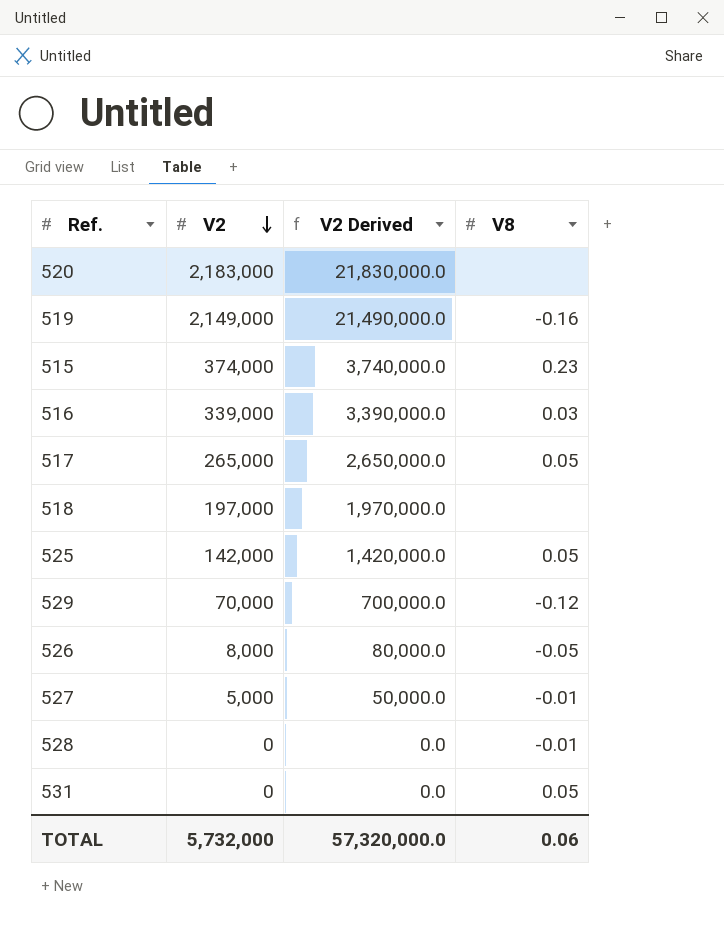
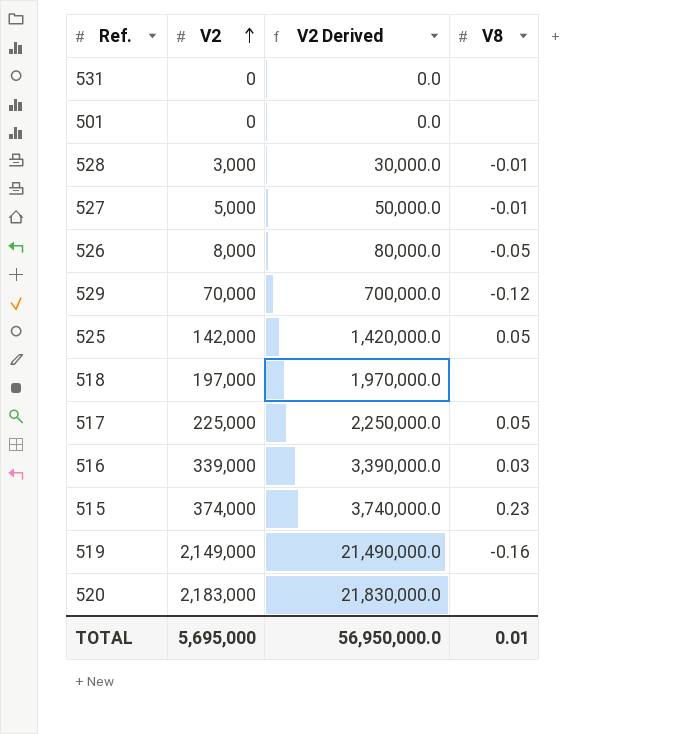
row order: V2 descending -> V2 ascending
531 | V8: 0.05 -> none
row 501: none -> 0 | 0.0 | none
528 | V2: 0 -> 3,000
528 | V2 Derived: 0.0 -> 30,000.0
517 | V2: 265,000 -> 225,000
517 | V2 Derived: 2,650,000.0 -> 2,250,000.0
TOTAL | V2: 5,732,000 -> 5,695,000
TOTAL | V2 Derived: 57,320,000.0 -> 56,950,000.0
TOTAL | V8: 0.06 -> 0.01

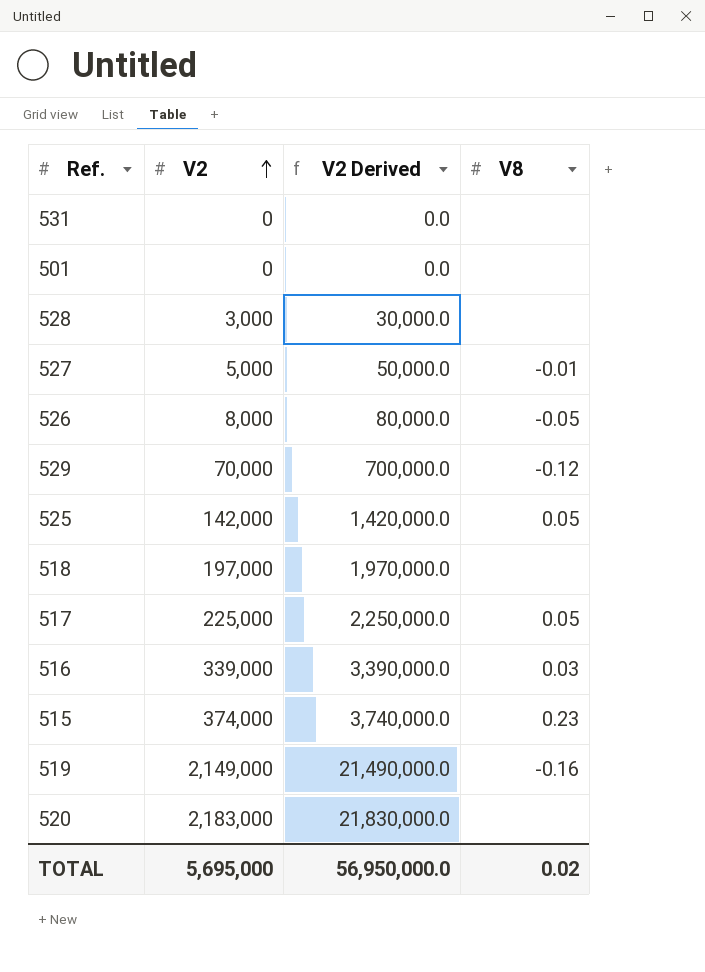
528 | V8: -0.01 -> none
TOTAL | V8: 0.01 -> 0.02

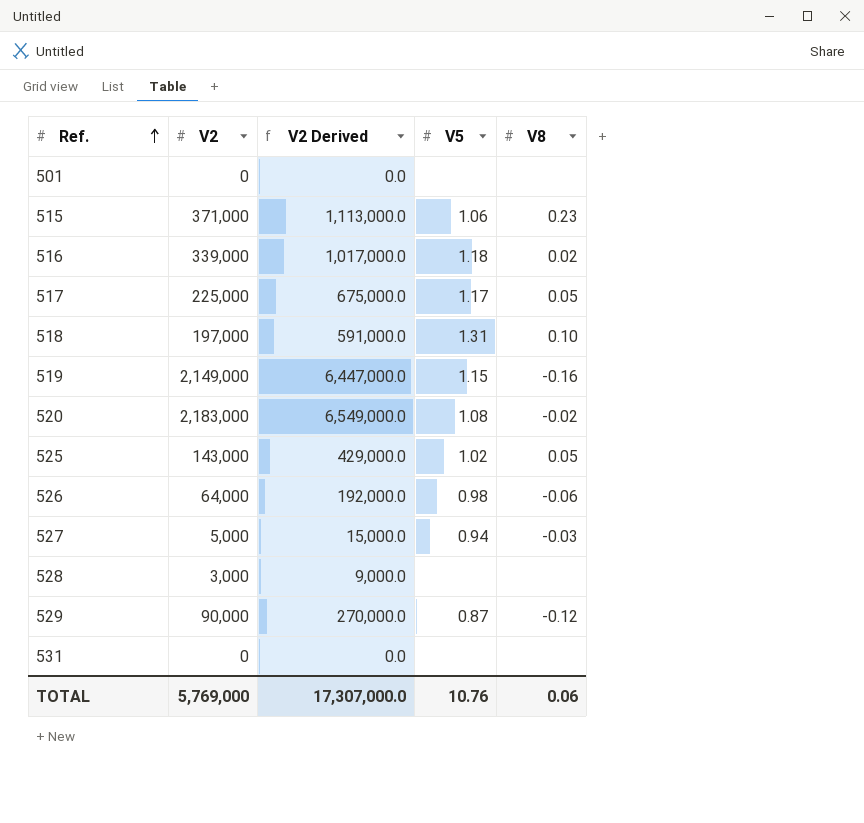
row order: V2 ascending -> Ref. ascending
column V2 Derived | formula: [V2] * 10 -> [V2] * 3
column V5 | position: none -> 4
515 | V2: 374,000 -> 371,000
516 | V8: 0.03 -> 0.02
518 | V8: none -> 0.10
520 | V8: none -> -0.02
525 | V2: 142,000 -> 143,000
526 | V2: 8,000 -> 64,000
526 | V8: -0.05 -> -0.06
527 | V8: -0.01 -> -0.03
529 | V2: 70,000 -> 90,000
TOTAL | V2: 5,695,000 -> 5,769,000
TOTAL | V2 Derived: 56,950,000.0 -> 17,307,000.0
TOTAL | V8: 0.02 -> 0.06

